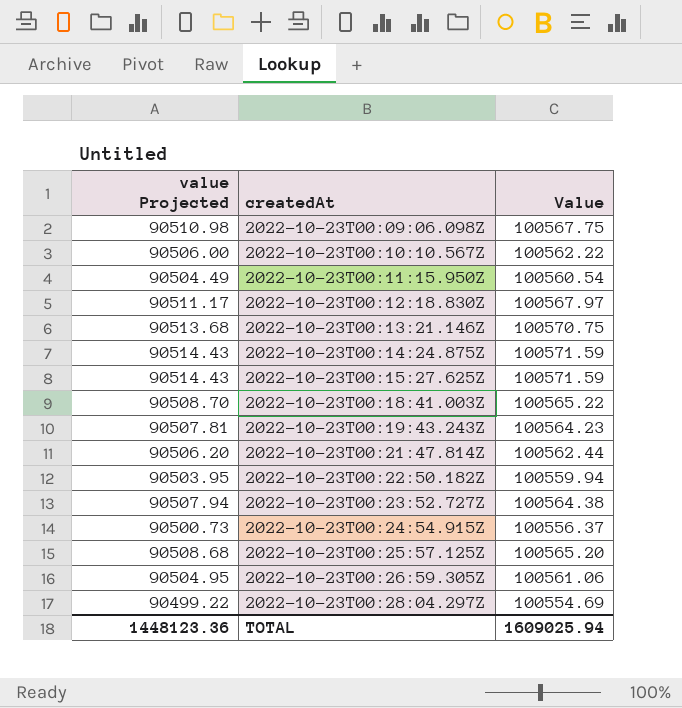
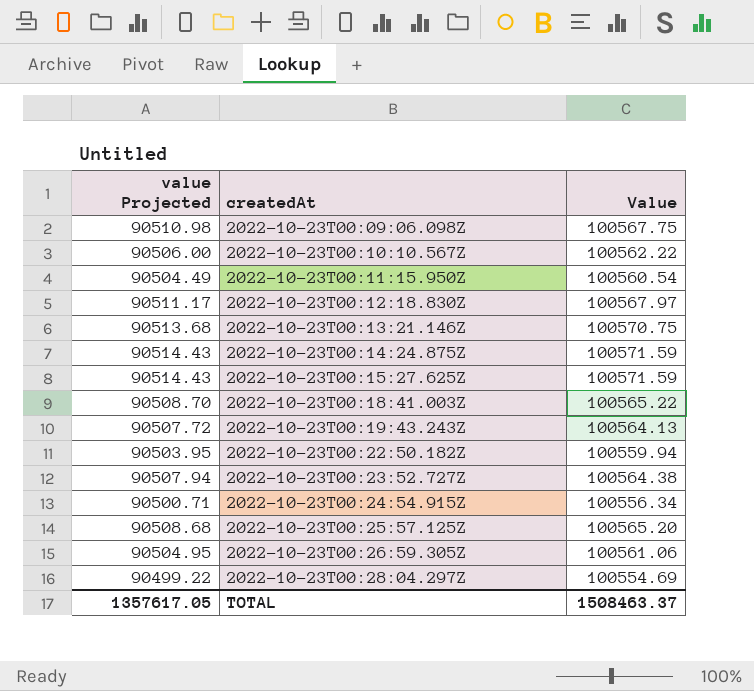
row 2022-10-23T00:21:47.814Z: 90506.20 | 100562.44 -> none
2022-10-23T00:19:43.243Z | value Projected: 90507.81 -> 90507.72
2022-10-23T00:19:43.243Z | Value: 100564.23 -> 100564.13
2022-10-23T00:24:54.915Z | value Projected: 90500.73 -> 90500.71
2022-10-23T00:24:54.915Z | Value: 100556.37 -> 100556.34
TOTAL | value Projected: 1448123.36 -> 1357617.05
TOTAL | Value: 1609025.94 -> 1508463.37

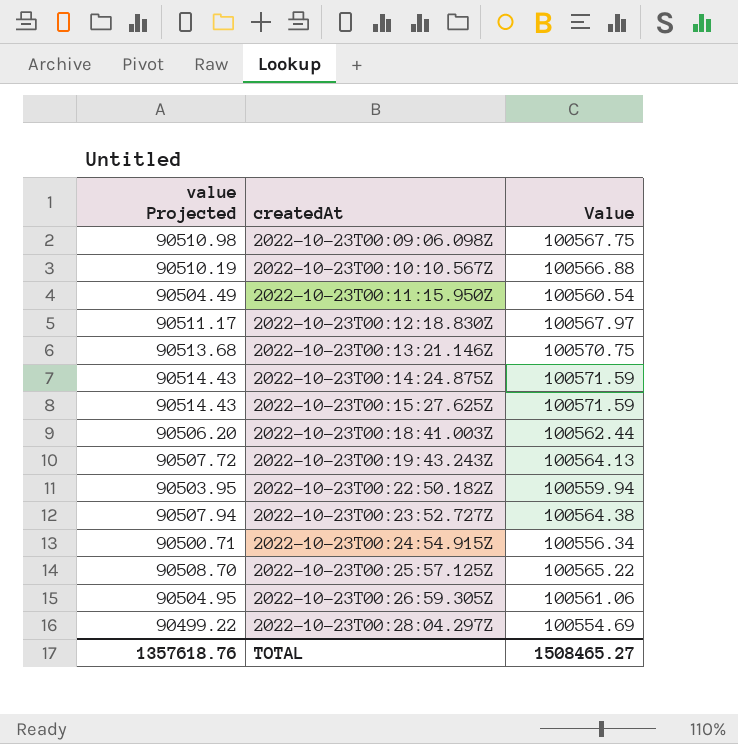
2022-10-23T00:10:10.567Z | value Projected: 90506.00 -> 90510.19
2022-10-23T00:10:10.567Z | Value: 100562.22 -> 100566.88
2022-10-23T00:18:41.003Z | value Projected: 90508.70 -> 90506.20
2022-10-23T00:18:41.003Z | Value: 100565.22 -> 100562.44
2022-10-23T00:25:57.125Z | value Projected: 90508.68 -> 90508.70
2022-10-23T00:25:57.125Z | Value: 100565.20 -> 100565.22
TOTAL | value Projected: 1357617.05 -> 1357618.76
TOTAL | Value: 1508463.37 -> 1508465.27

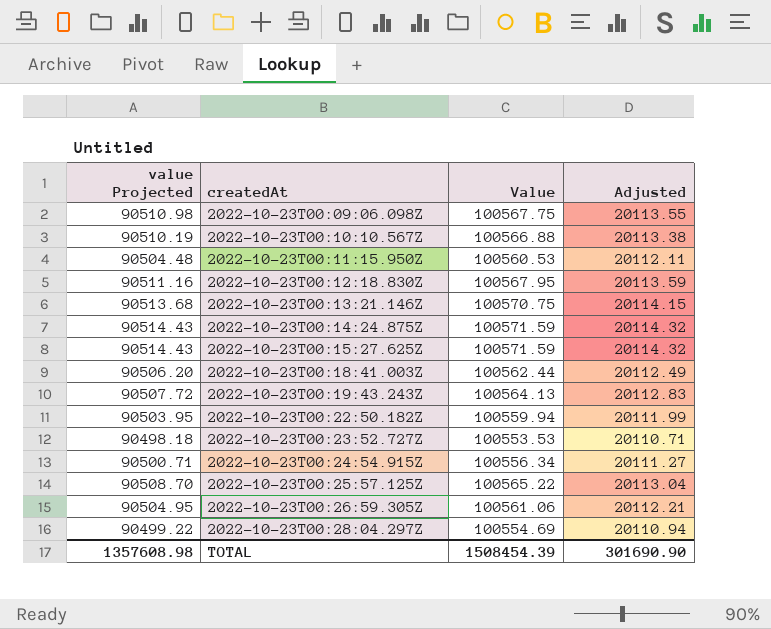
column Adjusted | formula: none -> [Value] * 0.2
2022-10-23T00:11:15.950Z | value Projected: 90504.49 -> 90504.48
2022-10-23T00:11:15.950Z | Value: 100560.54 -> 100560.53
2022-10-23T00:12:18.830Z | value Projected: 90511.17 -> 90511.16
2022-10-23T00:12:18.830Z | Value: 100567.97 -> 100567.95
2022-10-23T00:23:52.727Z | value Projected: 90507.94 -> 90498.18
2022-10-23T00:23:52.727Z | Value: 100564.38 -> 100553.53
TOTAL | value Projected: 1357618.76 -> 1357608.98
TOTAL | Value: 1508465.27 -> 1508454.39

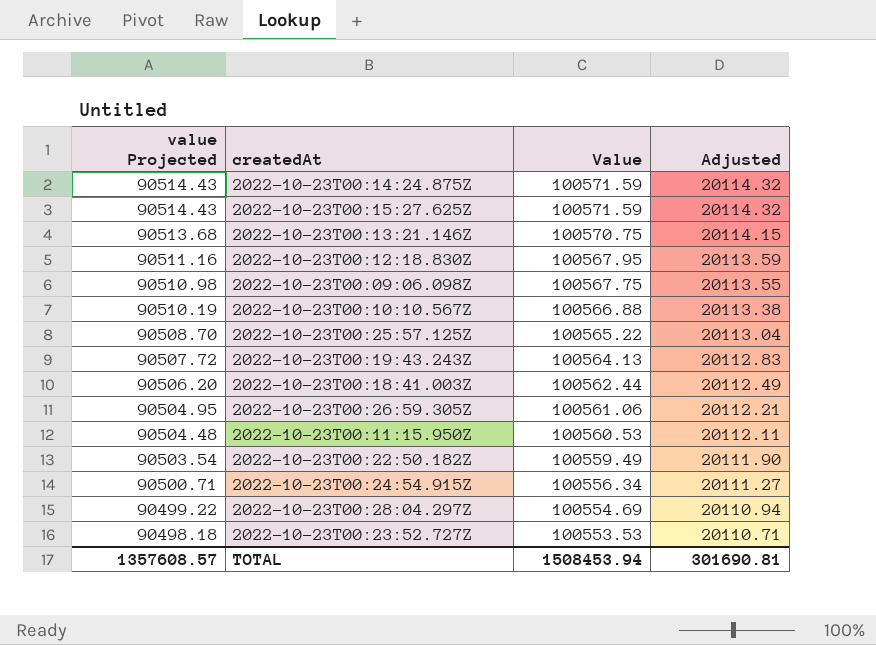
row order: createdAt ascending -> value Projected descending
2022-10-23T00:22:50.182Z | value Projected: 90503.95 -> 90503.54
2022-10-23T00:22:50.182Z | Value: 100559.94 -> 100559.49
2022-10-23T00:22:50.182Z | Adjusted: 20111.99 -> 20111.90
TOTAL | value Projected: 1357608.98 -> 1357608.57
TOTAL | Value: 1508454.39 -> 1508453.94
TOTAL | Adjusted: 301690.90 -> 301690.81

